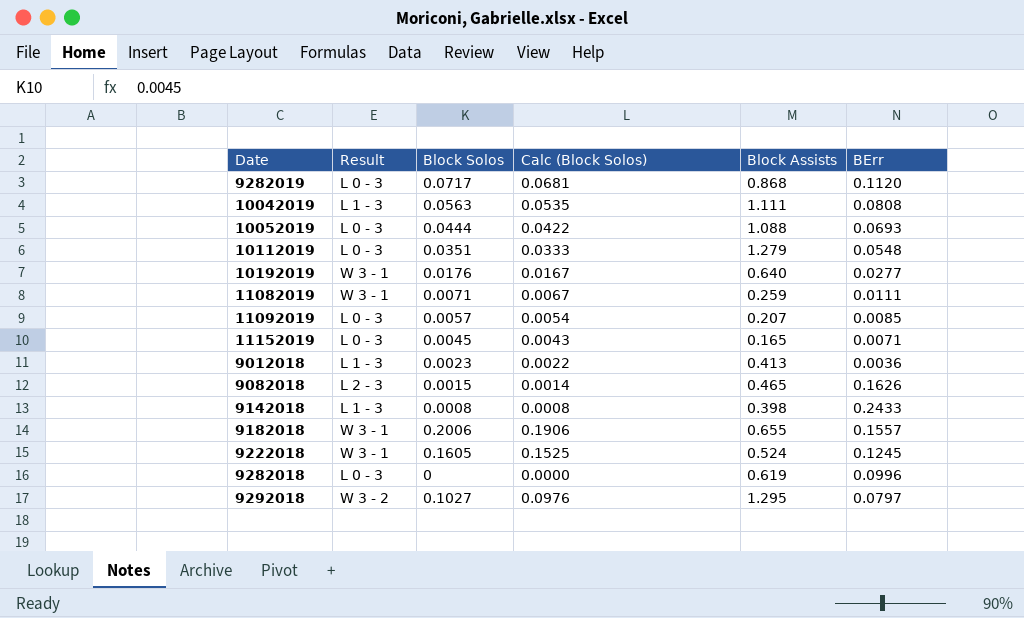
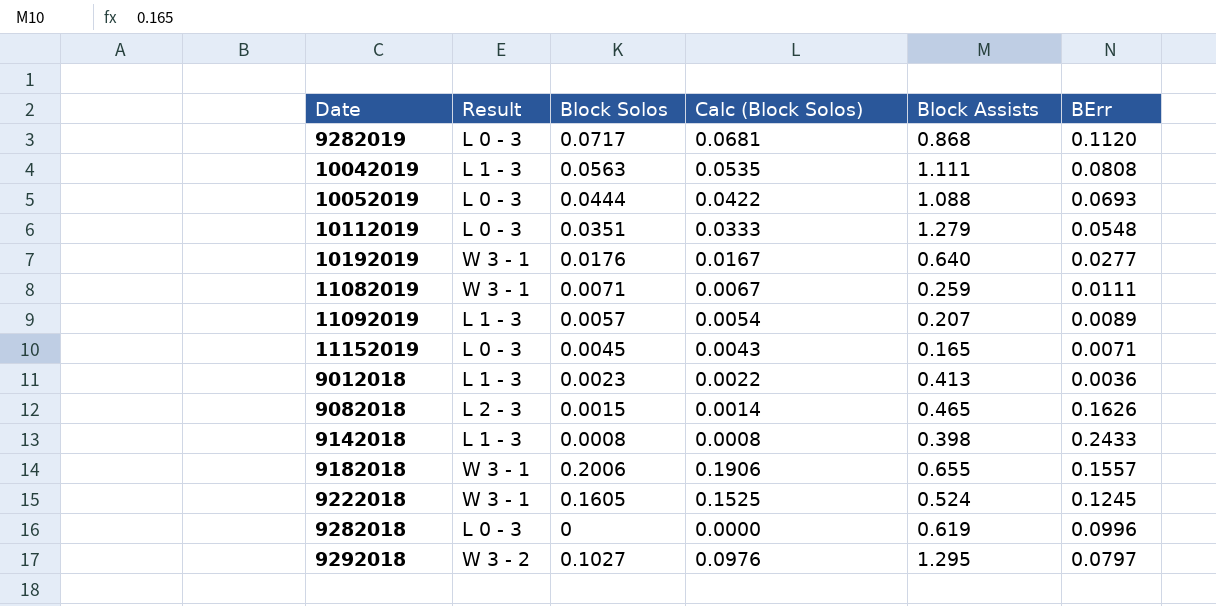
11092019 | Result: L 0 - 3 -> L 1 - 3
11092019 | BErr: 0.0085 -> 0.0089

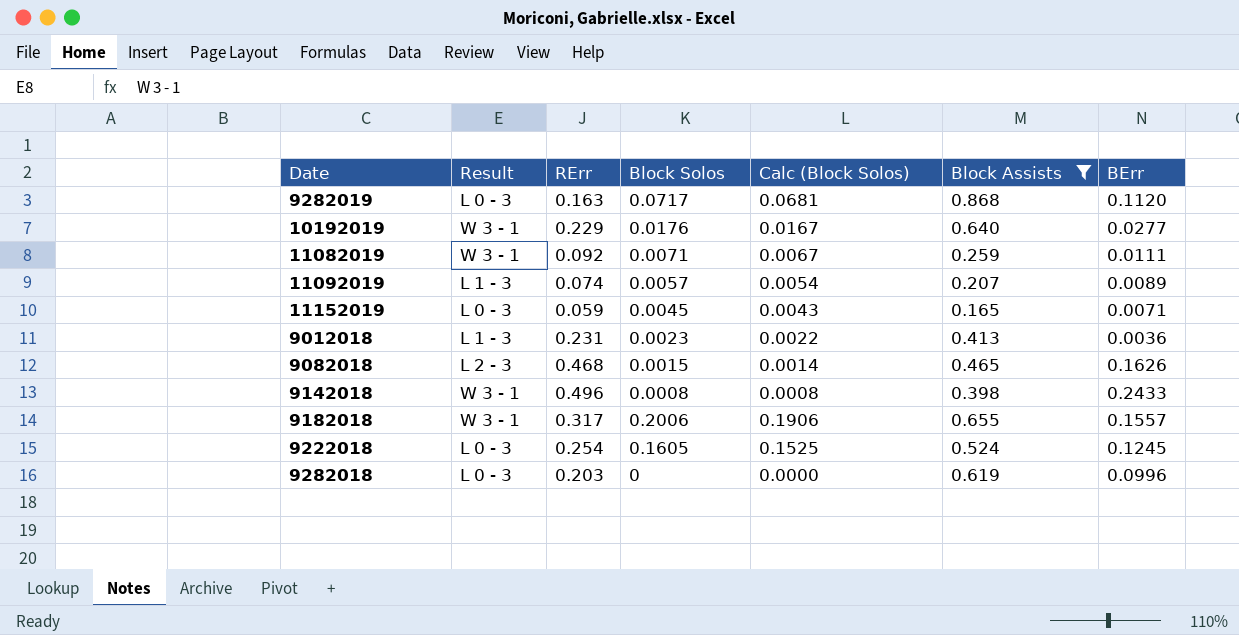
filter: none -> Block Assists <= 0.868
column RErr | position: none -> 3
9142018 | Result: L 1 - 3 -> W 3 - 1
9222018 | Result: W 3 - 1 -> L 0 - 3

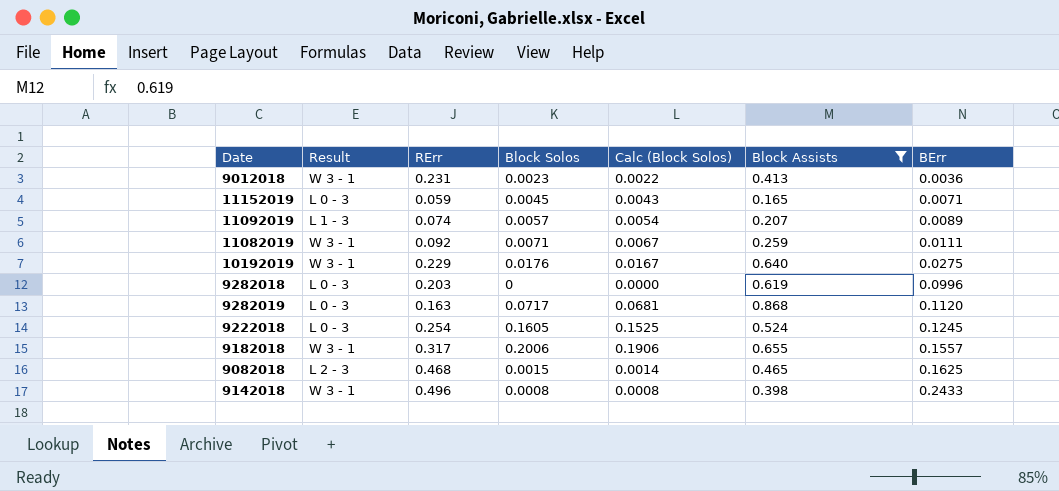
row order: none -> BErr ascending
9012018 | Result: L 1 - 3 -> W 3 - 1
10192019 | BErr: 0.0277 -> 0.0275
9082018 | BErr: 0.1626 -> 0.1625

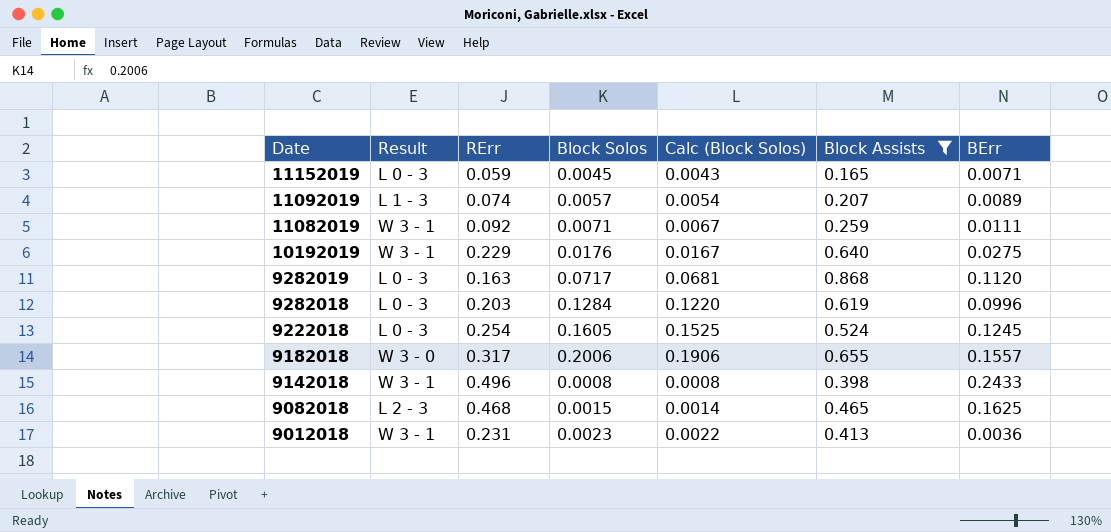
row order: BErr ascending -> Date descending
9282018 | Block Solos: 0 -> 0.1284
9282018 | Calc (Block Solos): 0.0000 -> 0.1220
9182018 | Result: W 3 - 1 -> W 3 - 0

